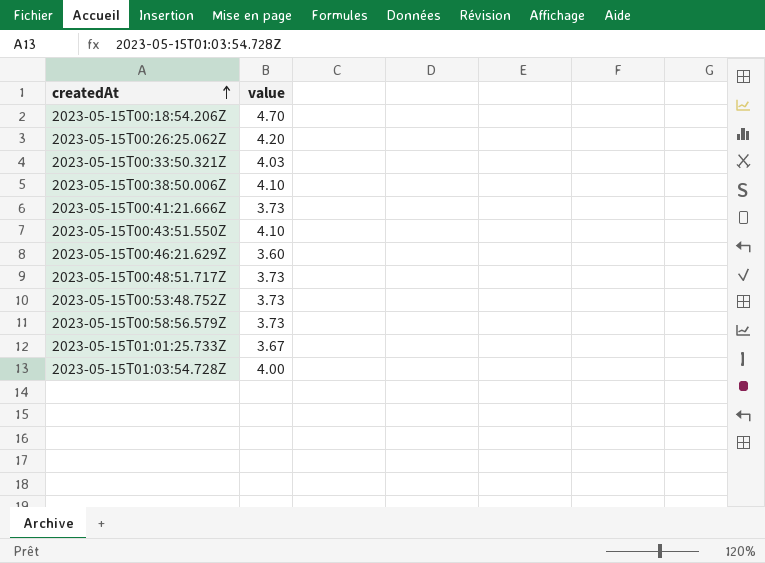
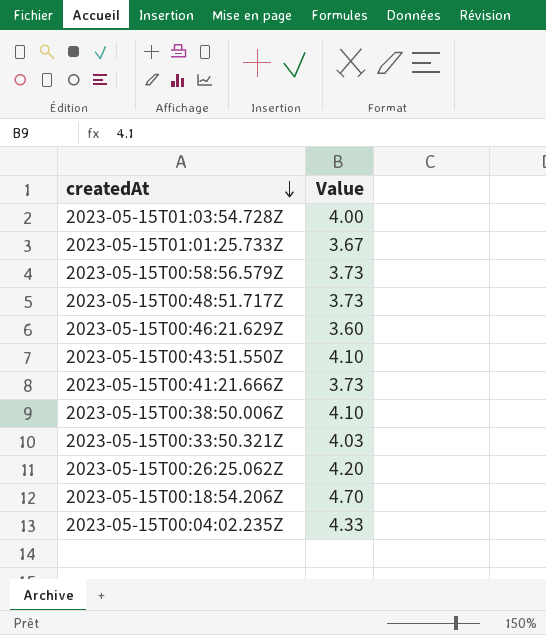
row order: createdAt ascending -> createdAt descending
column name: value -> Value
row 2023-05-15T00:53:48.752Z: 3.73 -> none
row 2023-05-15T00:04:02.235Z: none -> 4.33

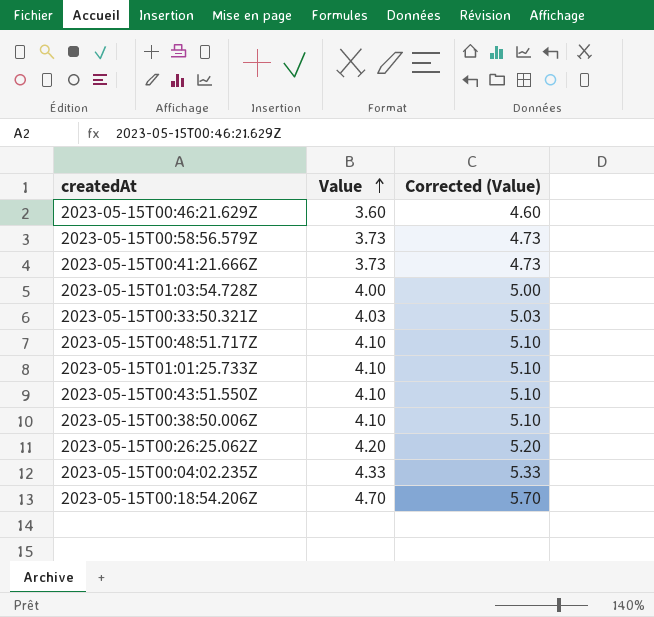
row order: createdAt descending -> Value ascending
column Corrected (Value) | formula: none -> [Value] + 1
2023-05-15T00:48:51.717Z | Value: 3.73 -> 4.10
2023-05-15T01:01:25.733Z | Value: 3.67 -> 4.10

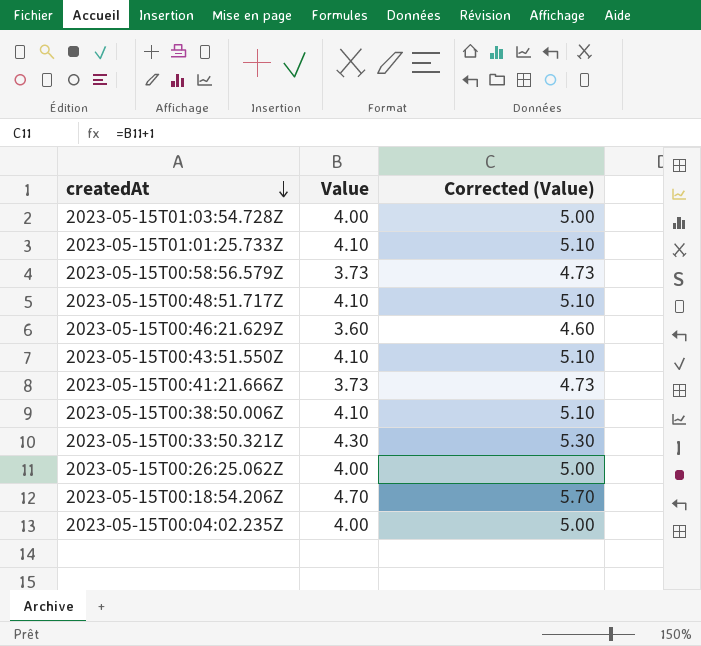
row order: Value ascending -> createdAt descending
2023-05-15T00:33:50.321Z | Value: 4.03 -> 4.30
2023-05-15T00:33:50.321Z | Corrected (Value): 5.03 -> 5.30
2023-05-15T00:26:25.062Z | Value: 4.20 -> 4.00
2023-05-15T00:26:25.062Z | Corrected (Value): 5.20 -> 5.00
2023-05-15T00:04:02.235Z | Value: 4.33 -> 4.00
2023-05-15T00:04:02.235Z | Corrected (Value): 5.33 -> 5.00

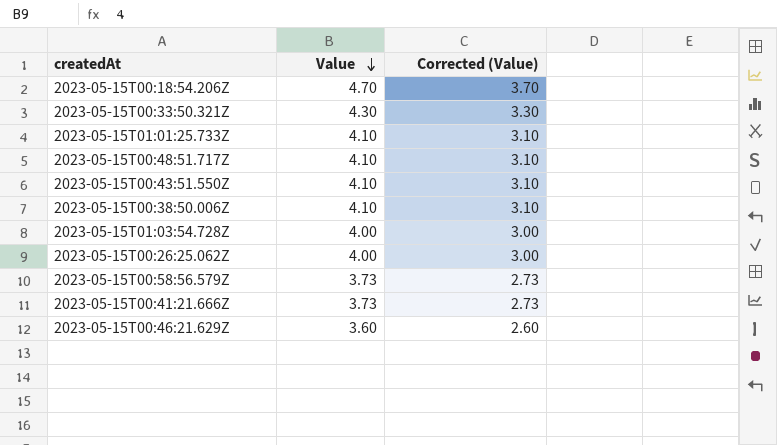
row order: createdAt descending -> Value descending
column Corrected (Value) | formula: [Value] + 1 -> [Value] - 1
row 2023-05-15T00:04:02.235Z: 4.00 | 5.00 -> none

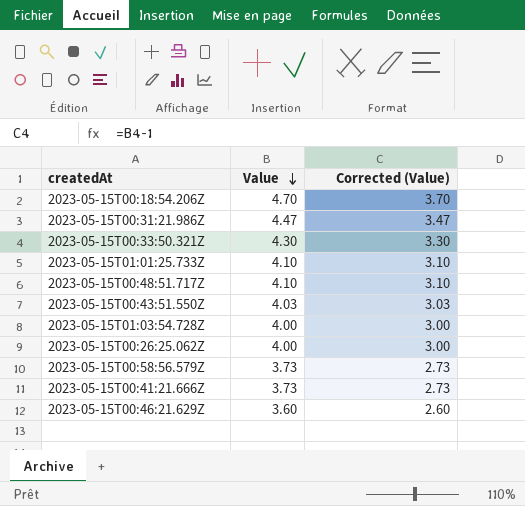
row 2023-05-15T00:38:50.006Z: 4.10 | 3.10 -> none
row 2023-05-15T00:31:21.986Z: none -> 4.47 | 3.47
2023-05-15T00:43:51.550Z | Value: 4.10 -> 4.03
2023-05-15T00:43:51.550Z | Corrected (Value): 3.10 -> 3.03

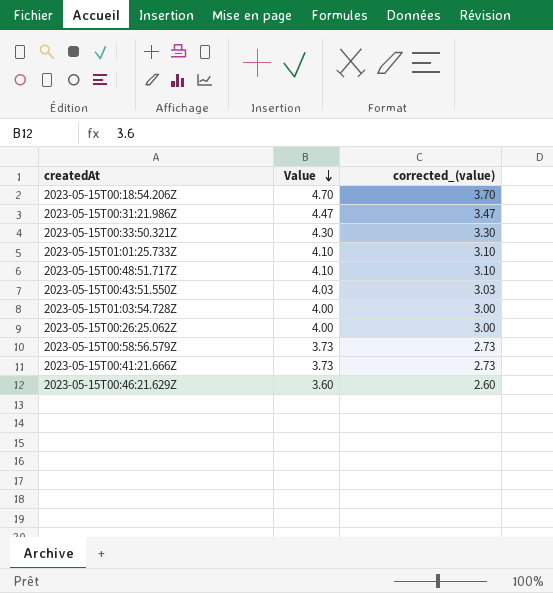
column name: Corrected (Value) -> corrected_(value)

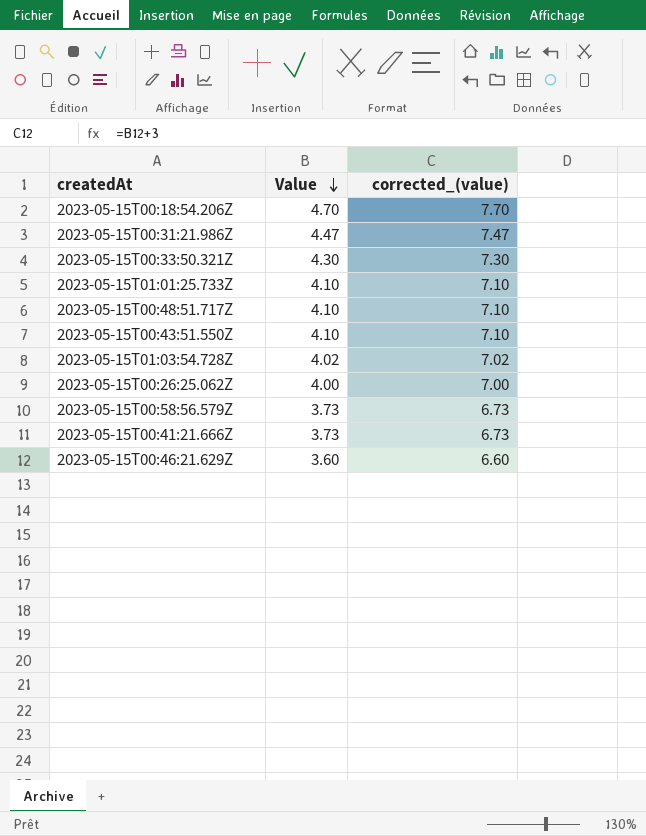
column corrected_(value) | formula: [Value] - 1 -> [Value] + 3
2023-05-15T00:43:51.550Z | Value: 4.03 -> 4.10
2023-05-15T01:03:54.728Z | Value: 4.00 -> 4.02

